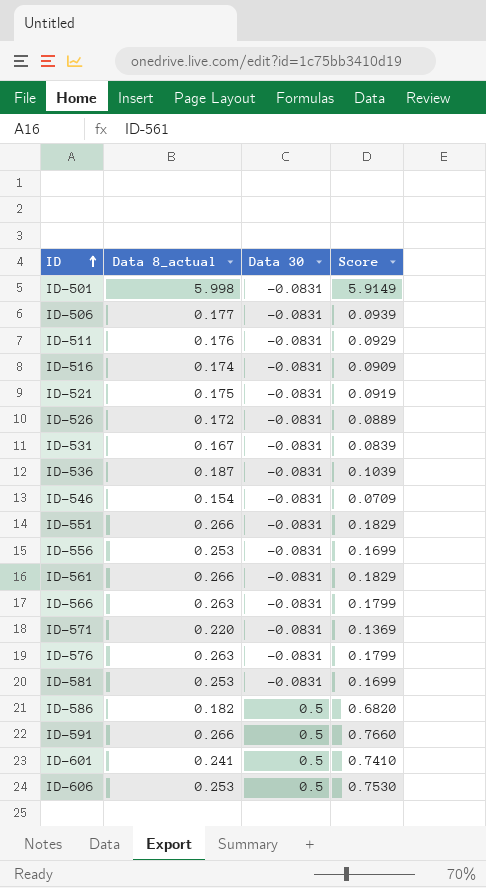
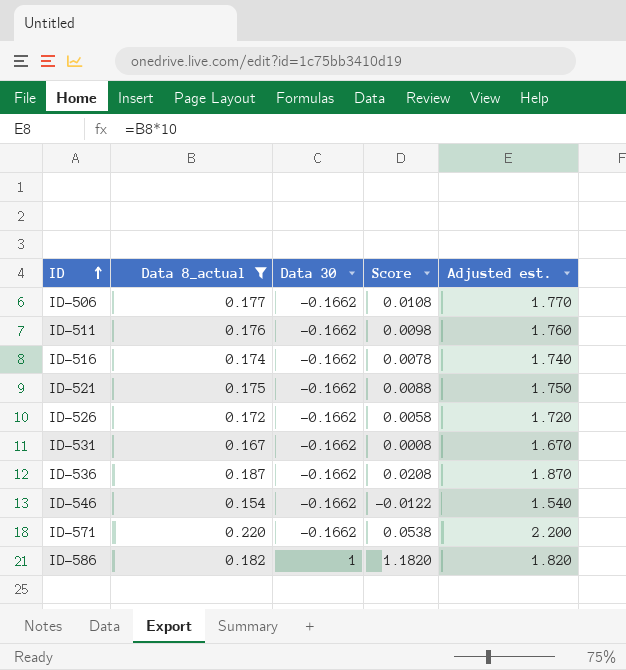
filter: none -> Data 8_actual <= 0.220
column Adjusted est. | formula: none -> [Data 8_actual] * 10
ID-506 | Data 30: -0.0831 -> -0.1662
ID-506 | Score: 0.0939 -> 0.0108
ID-511 | Data 30: -0.0831 -> -0.1662
ID-511 | Score: 0.0929 -> 0.0098
ID-516 | Data 30: -0.0831 -> -0.1662
ID-516 | Score: 0.0909 -> 0.0078
ID-521 | Data 30: -0.0831 -> -0.1662
ID-521 | Score: 0.0919 -> 0.0088
ID-526 | Data 30: -0.0831 -> -0.1662
ID-526 | Score: 0.0889 -> 0.0058
ID-531 | Data 30: -0.0831 -> -0.1662
ID-531 | Score: 0.0839 -> 0.0008
ID-536 | Data 30: -0.0831 -> -0.1662
ID-536 | Score: 0.1039 -> 0.0208
ID-546 | Data 30: -0.0831 -> -0.1662
ID-546 | Score: 0.0709 -> -0.0122
ID-571 | Data 30: -0.0831 -> -0.1662
ID-571 | Score: 0.1369 -> 0.0538
ID-586 | Data 30: 0.5 -> 1
ID-586 | Score: 0.6820 -> 1.1820

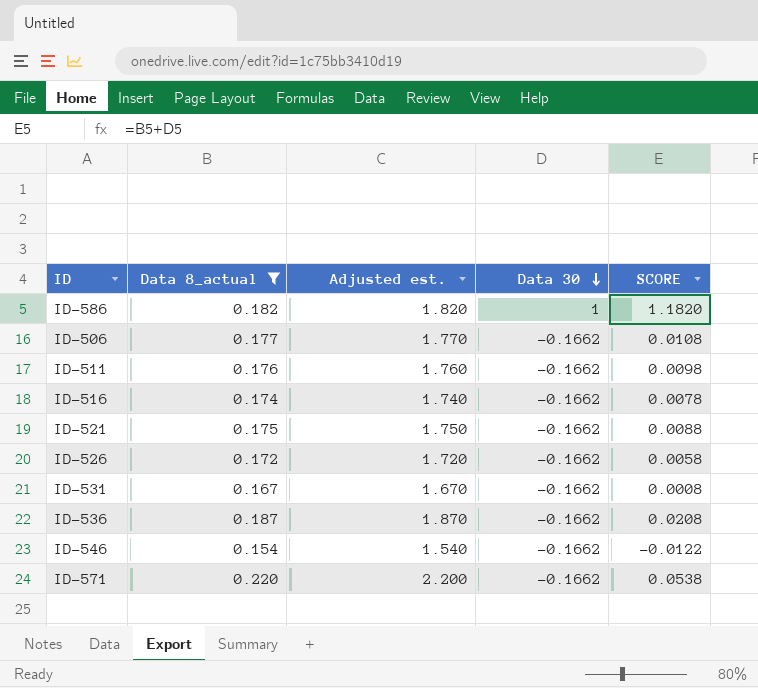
row order: ID ascending -> Data 30 descending
column Adjusted est. | position: 5 -> 3
column name: Score -> SCORE

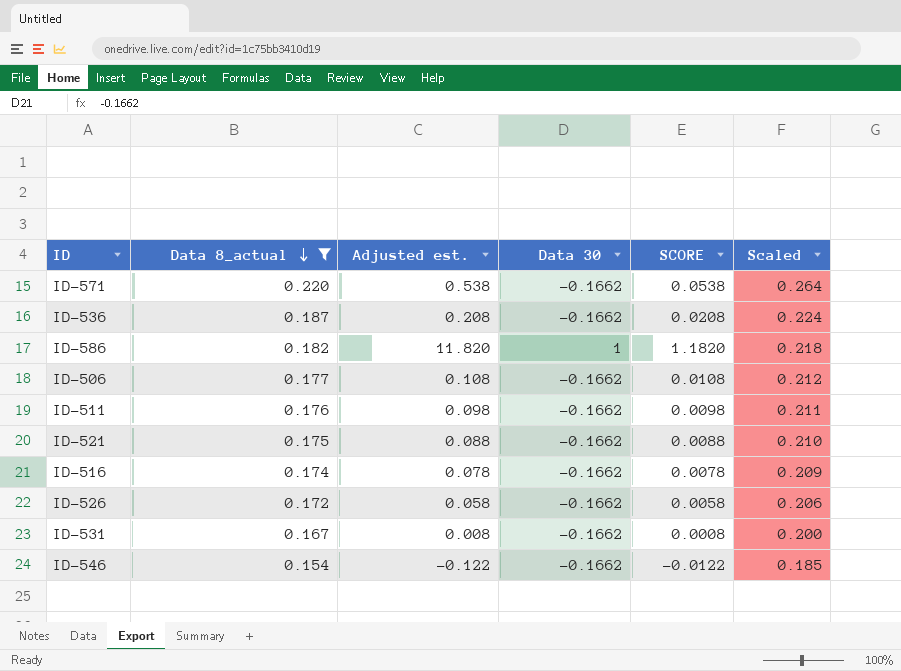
row order: Data 30 descending -> Data 8_actual descending
column Adjusted est. | formula: [Data 8_actual] * 10 -> [SCORE] * 10
column Scaled | formula: none -> [Data 8_actual] * 1.2

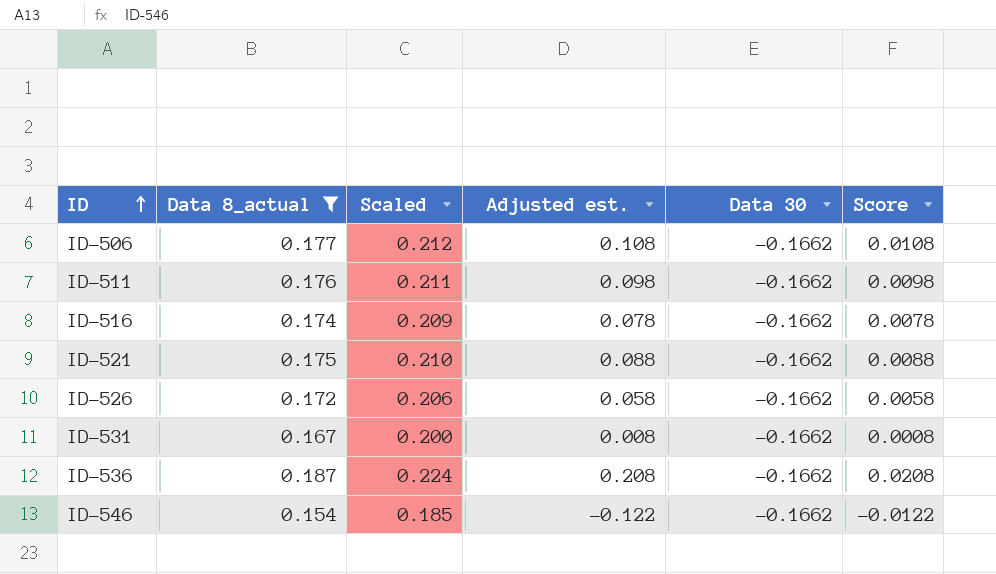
row order: Data 8_actual descending -> ID ascending
column Scaled | position: 6 -> 3
column name: SCORE -> Score
row ID-571: 0.220 | 0.538 | -0.1662 | 0.0538 | 0.264 -> none
row ID-586: 0.182 | 11.820 | 1 | 1.1820 | 0.218 -> none

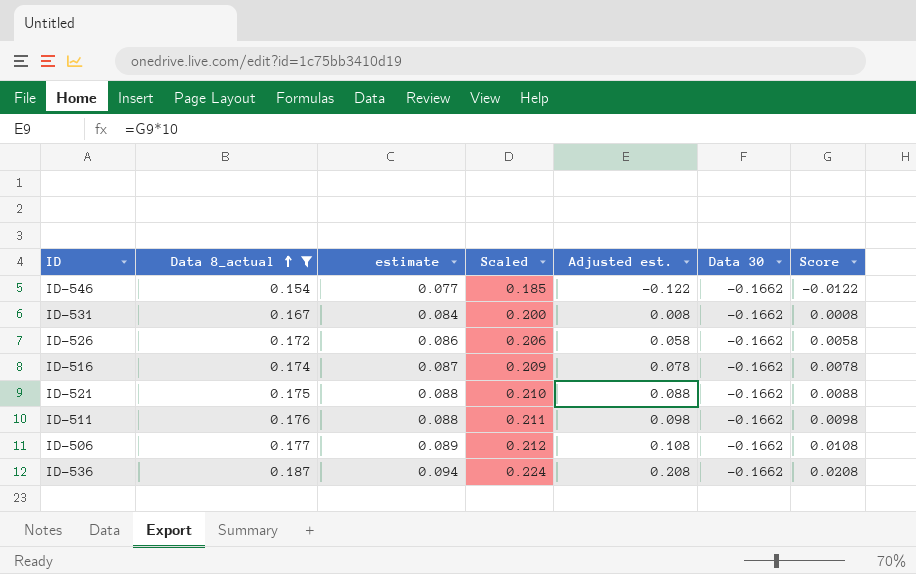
row order: ID ascending -> Data 8_actual ascending
column estimate | formula: none -> [Data 8_actual] * 0.5

